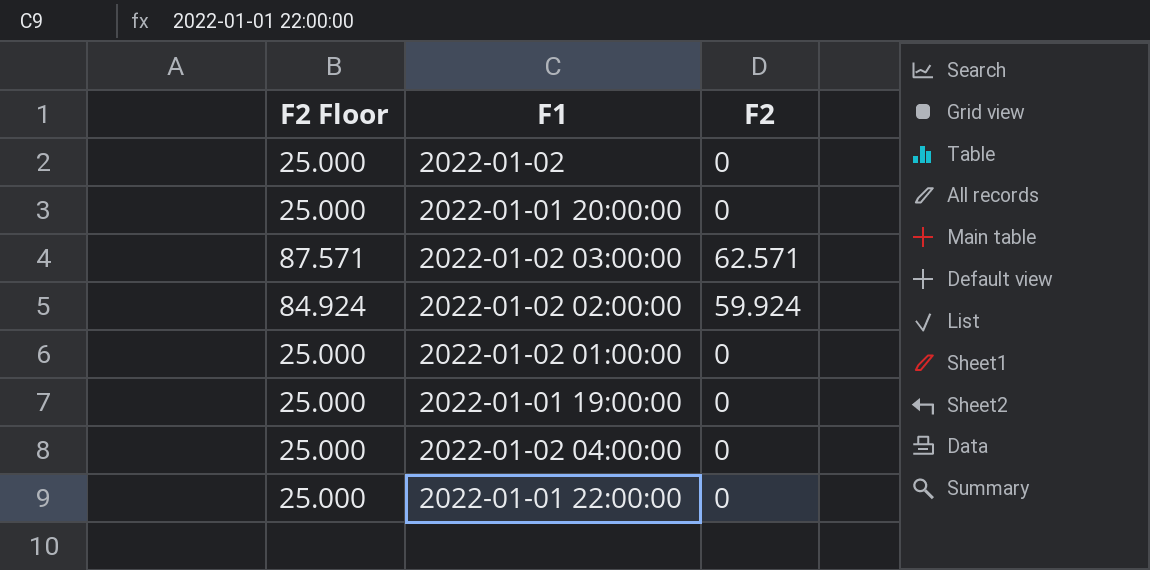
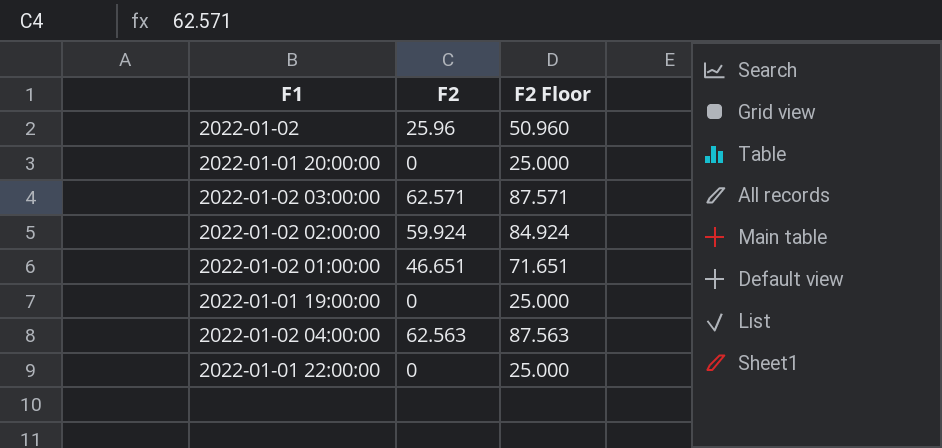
column F2 Floor | position: 1 -> 3
2022-01-02 | F2: 0 -> 25.96
2022-01-02 | F2 Floor: 25.000 -> 50.960
2022-01-02 01:00:00 | F2: 0 -> 46.651
2022-01-02 01:00:00 | F2 Floor: 25.000 -> 71.651
2022-01-02 04:00:00 | F2: 0 -> 62.563
2022-01-02 04:00:00 | F2 Floor: 25.000 -> 87.563

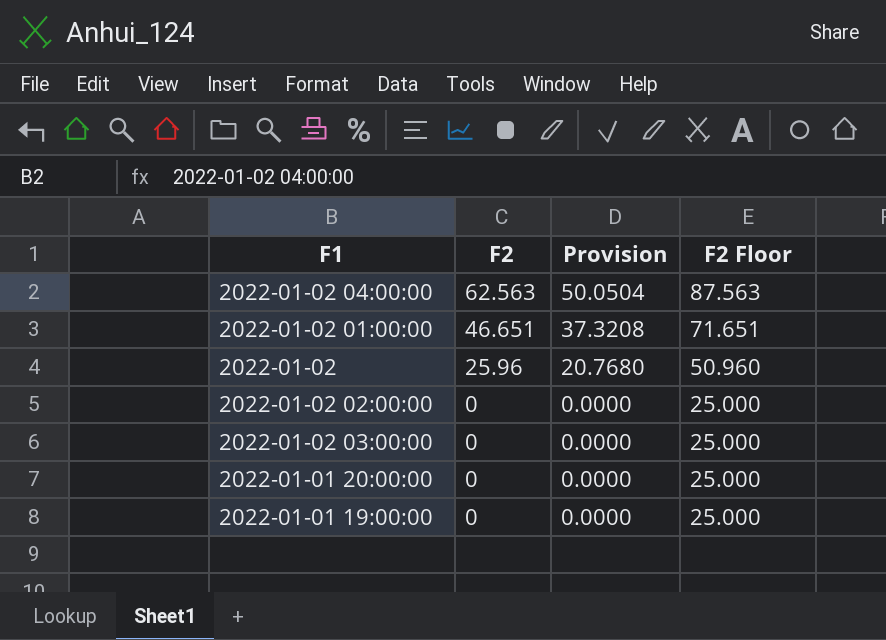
row order: none -> F2 descending
column Provision | formula: none -> [F2] * 0.8
row 2022-01-01 22:00:00: 0 | 25.000 -> none
2022-01-02 02:00:00 | F2: 59.924 -> 0
2022-01-02 02:00:00 | F2 Floor: 84.924 -> 25.000
2022-01-02 03:00:00 | F2: 62.571 -> 0
2022-01-02 03:00:00 | F2 Floor: 87.571 -> 25.000

